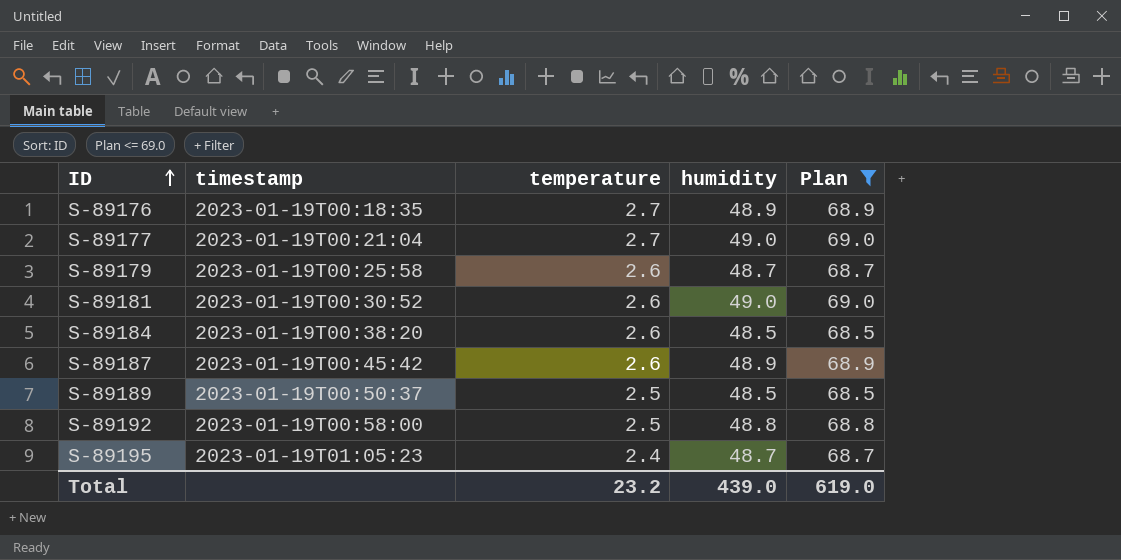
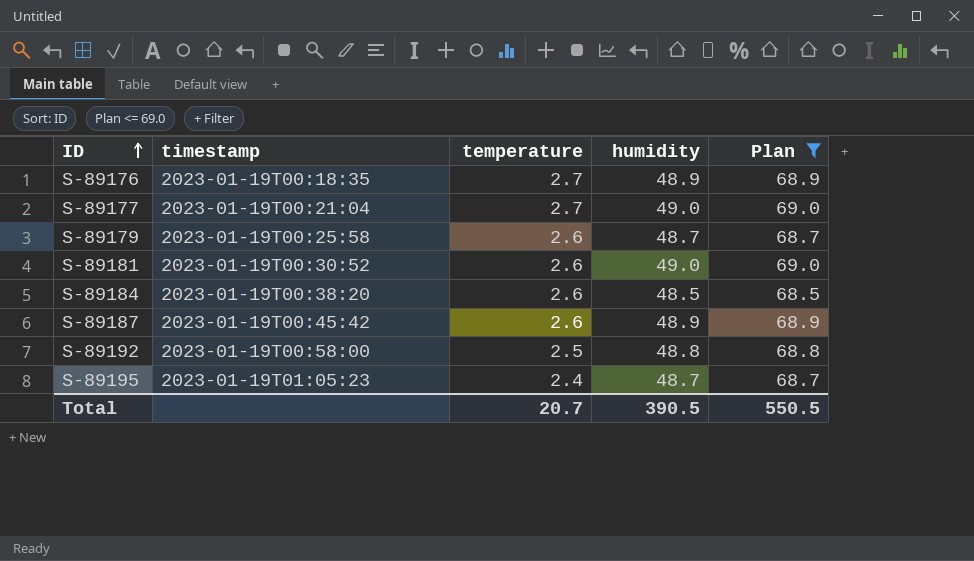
row S-89189: 2023-01-19T00:50:37 | 2.5 | 48.5 | 68.5 -> none
Total | temperature: 23.2 -> 20.7
Total | humidity: 439.0 -> 390.5
Total | Plan: 619.0 -> 550.5

